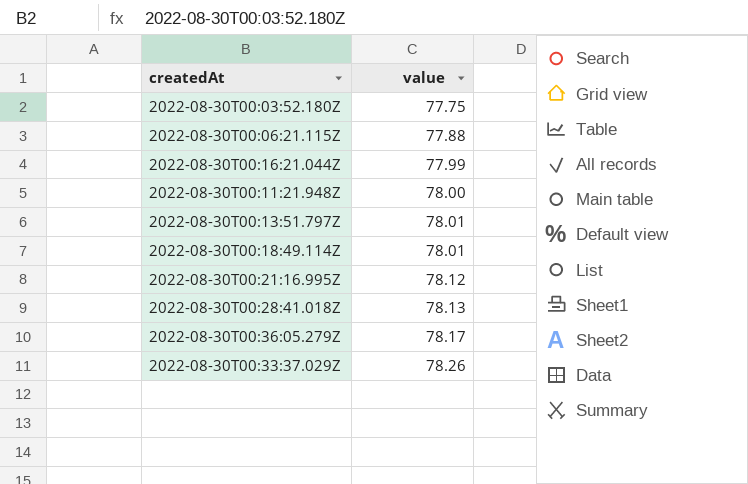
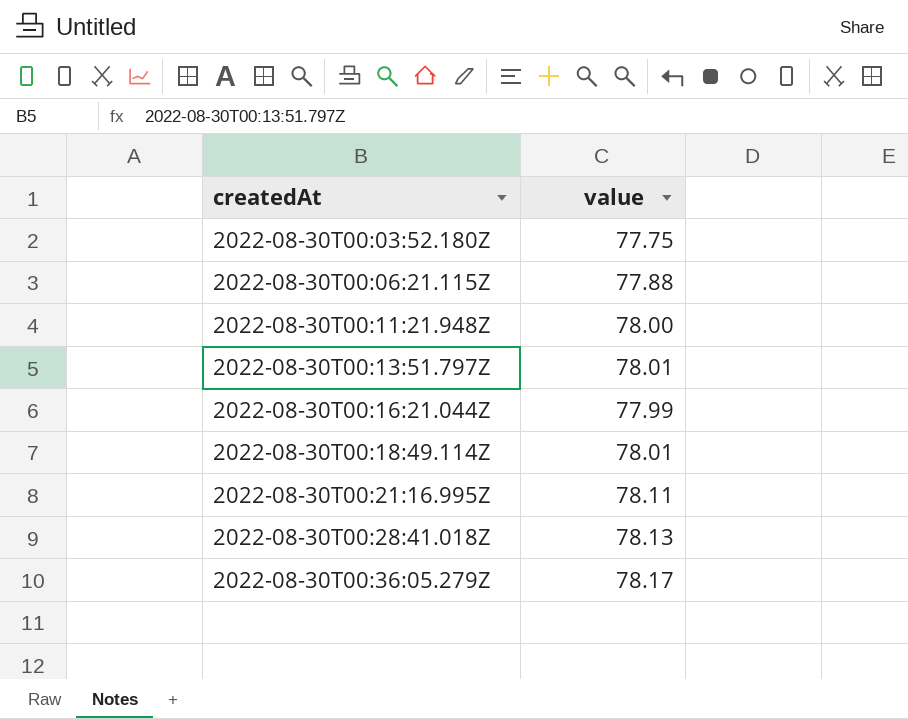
row order: value ascending -> createdAt ascending
row 2022-08-30T00:33:37.029Z: 78.26 -> none
2022-08-30T00:21:16.995Z | value: 78.12 -> 78.11

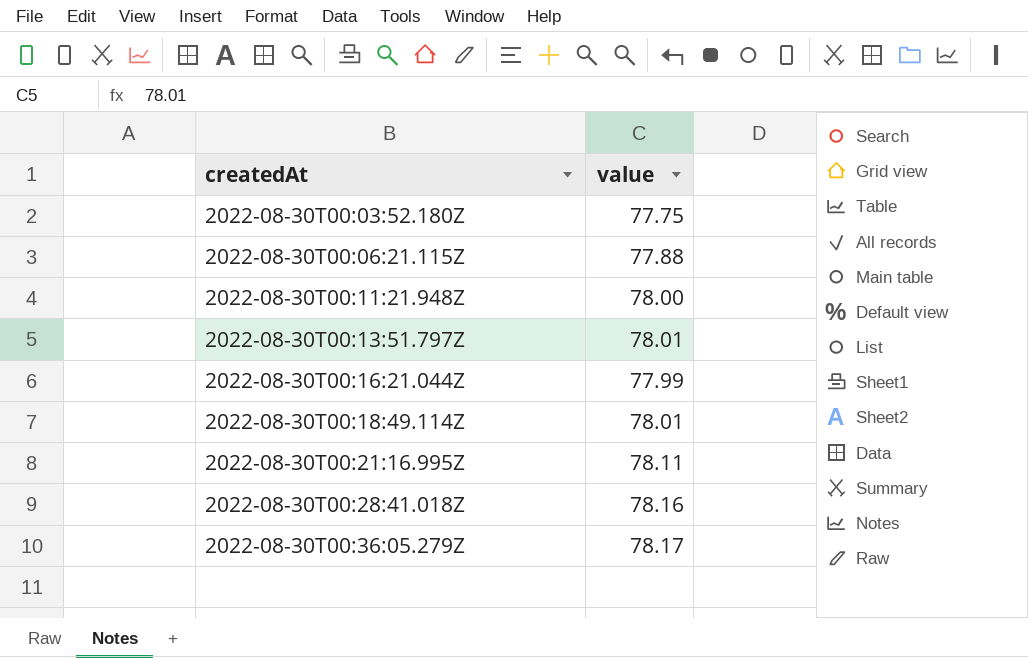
2022-08-30T00:28:41.018Z | value: 78.13 -> 78.16

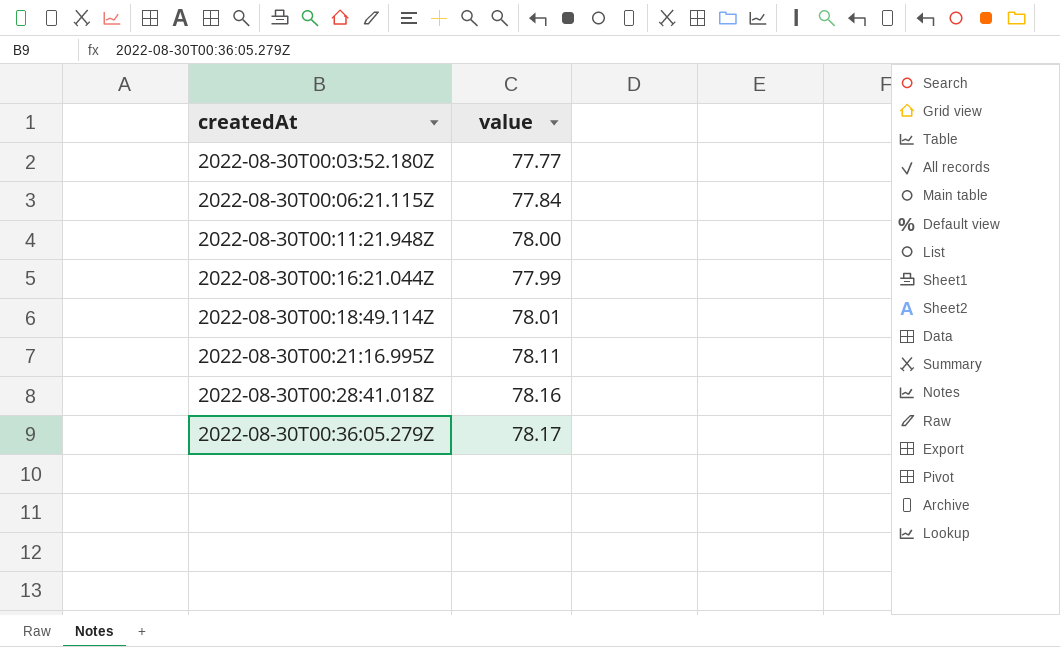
row 2022-08-30T00:13:51.797Z: 78.01 -> none
2022-08-30T00:03:52.180Z | value: 77.75 -> 77.77
2022-08-30T00:06:21.115Z | value: 77.88 -> 77.84

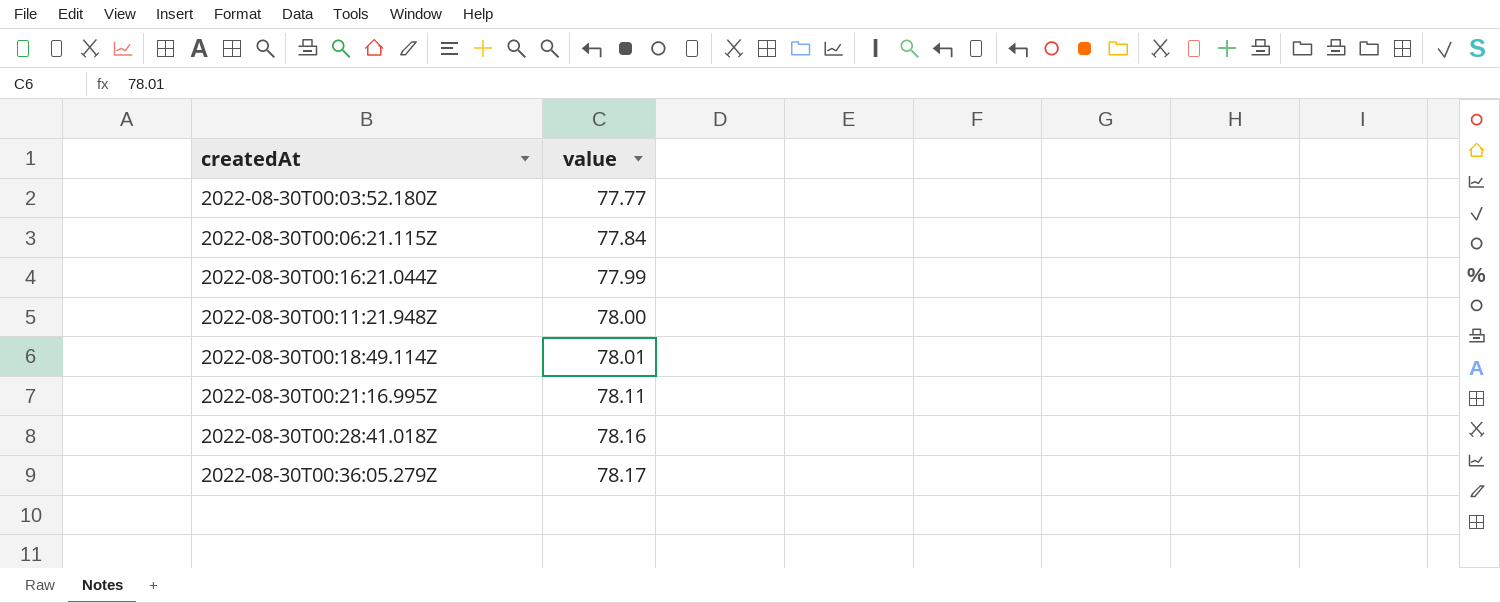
row order: createdAt ascending -> value ascending

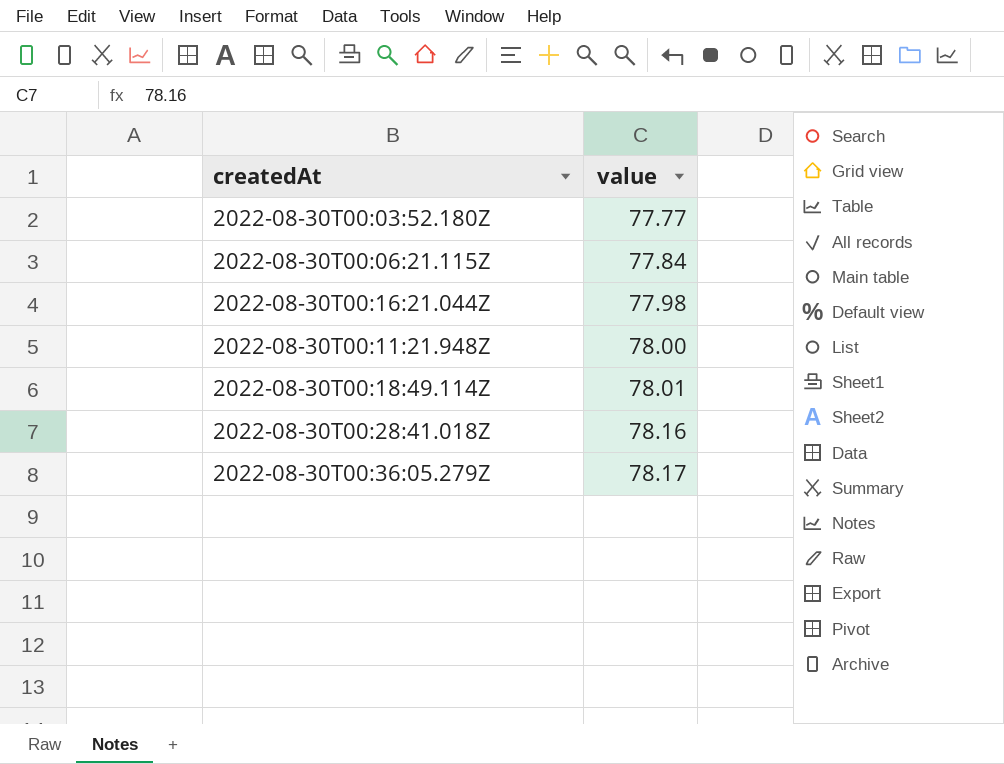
row 2022-08-30T00:21:16.995Z: 78.11 -> none
2022-08-30T00:16:21.044Z | value: 77.99 -> 77.98

